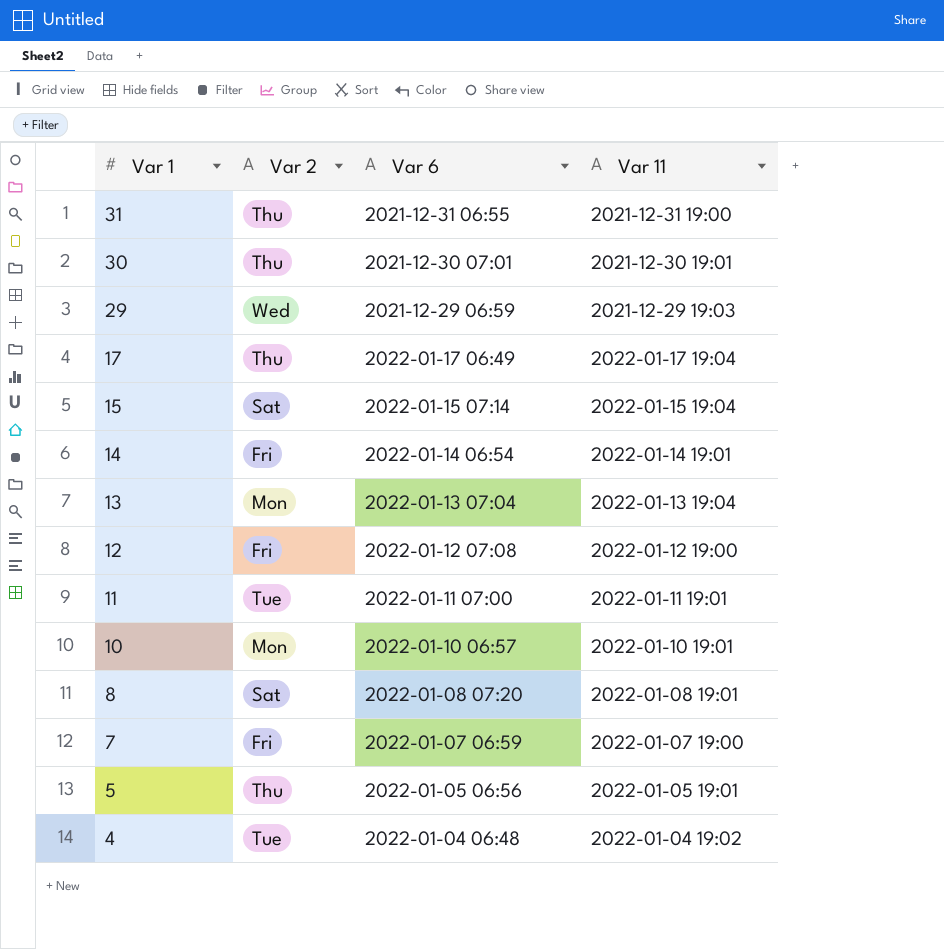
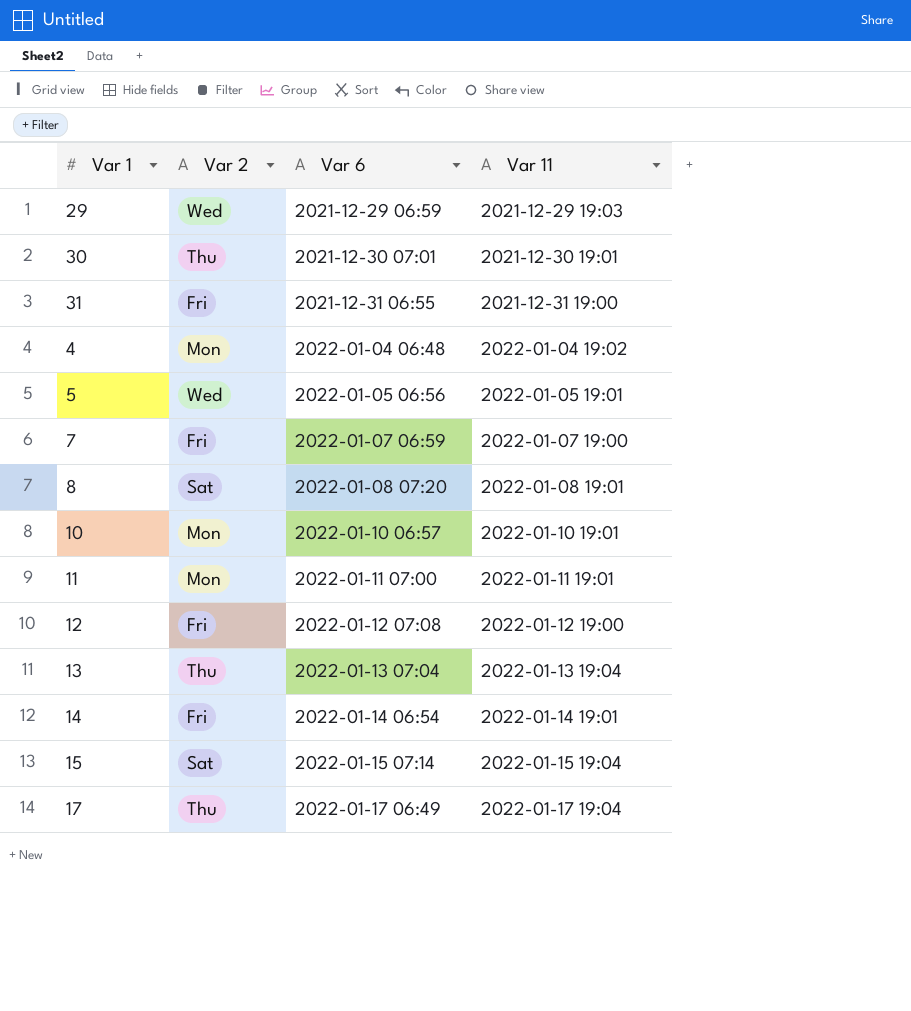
row order: Var 1 descending -> Var 6 ascending
31 | Var 2: Thu -> Fri
4 | Var 2: Tue -> Mon
5 | Var 2: Thu -> Wed
11 | Var 2: Tue -> Mon
13 | Var 2: Mon -> Thu

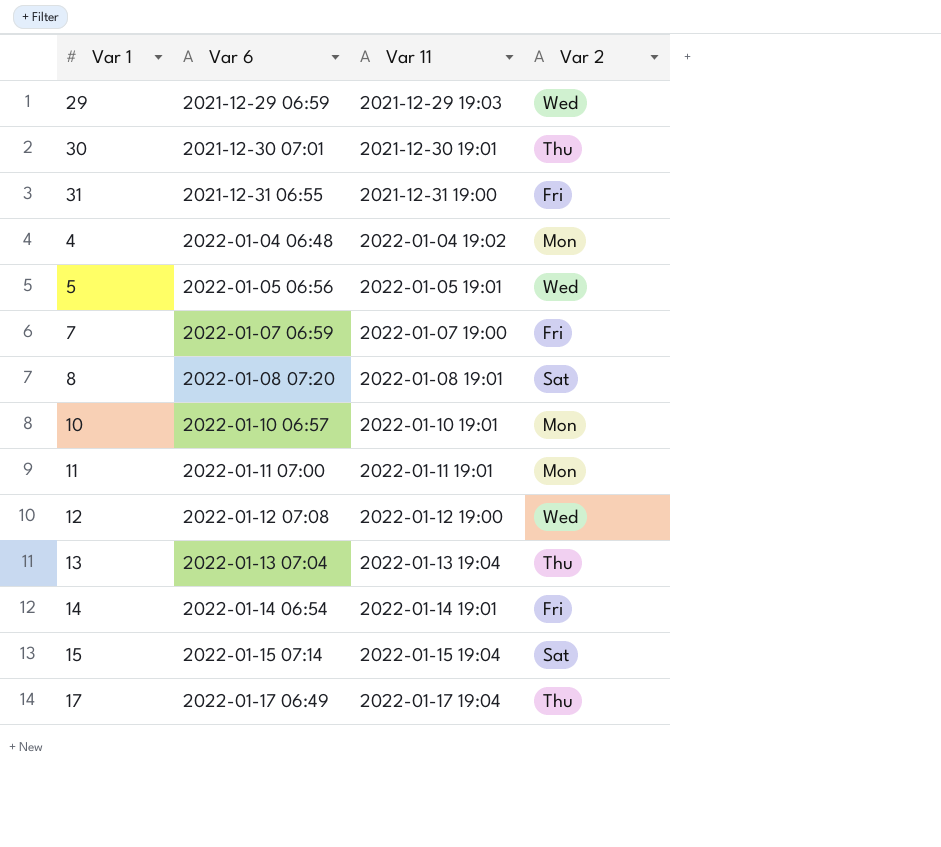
column Var 2 | position: 2 -> 4
12 | Var 2: Fri -> Wed

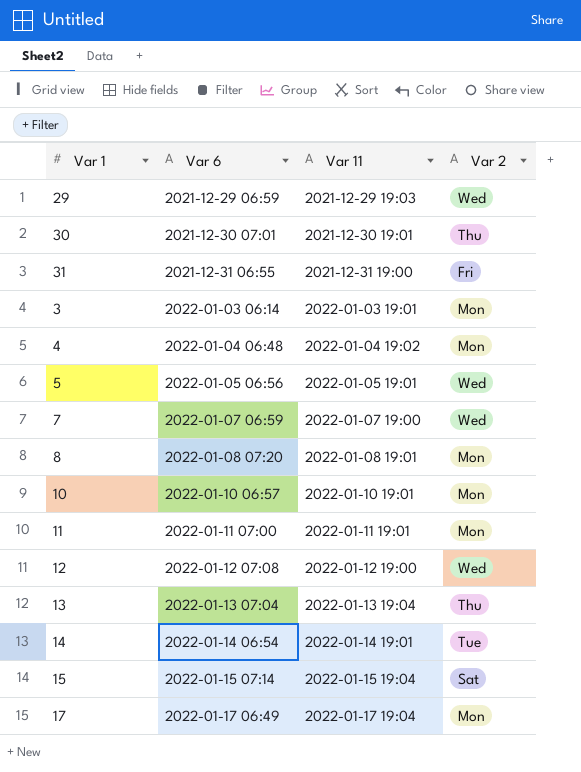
row 3: none -> 2022-01-03 06:14 | 2022-01-03 19:01 | Mon
7 | Var 2: Fri -> Wed
8 | Var 2: Sat -> Mon
14 | Var 2: Fri -> Tue
17 | Var 2: Thu -> Mon

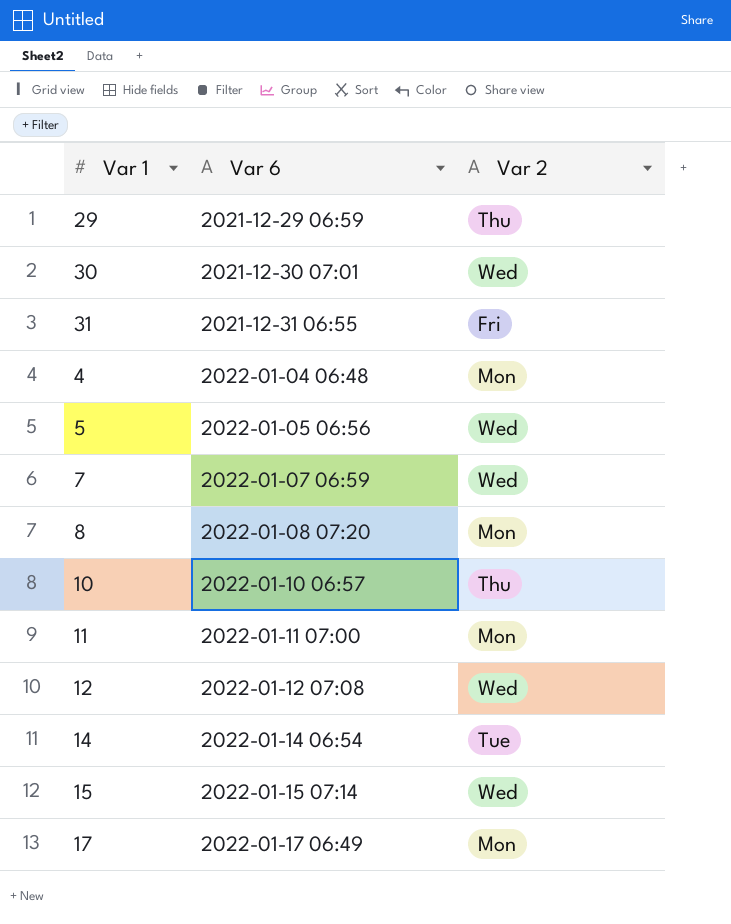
column Var 11 | position: 3 -> none
row 3: 2022-01-03 06:14 | 2022-01-03 19:01 | Mon -> none
row 13: 2022-01-13 07:04 | 2022-01-13 19:04 | Thu -> none
29 | Var 2: Wed -> Thu
30 | Var 2: Thu -> Wed
10 | Var 2: Mon -> Thu
15 | Var 2: Sat -> Wed

